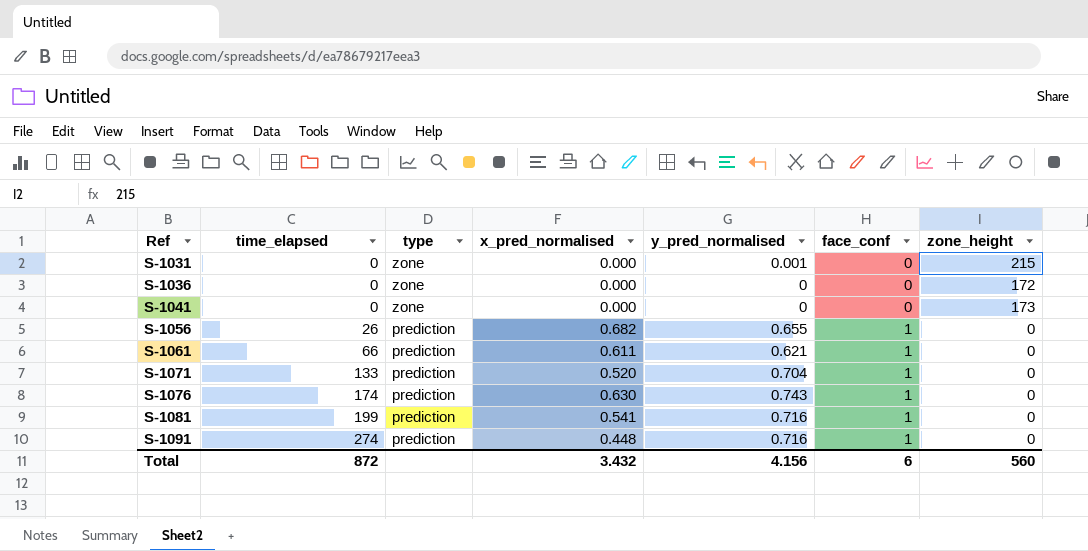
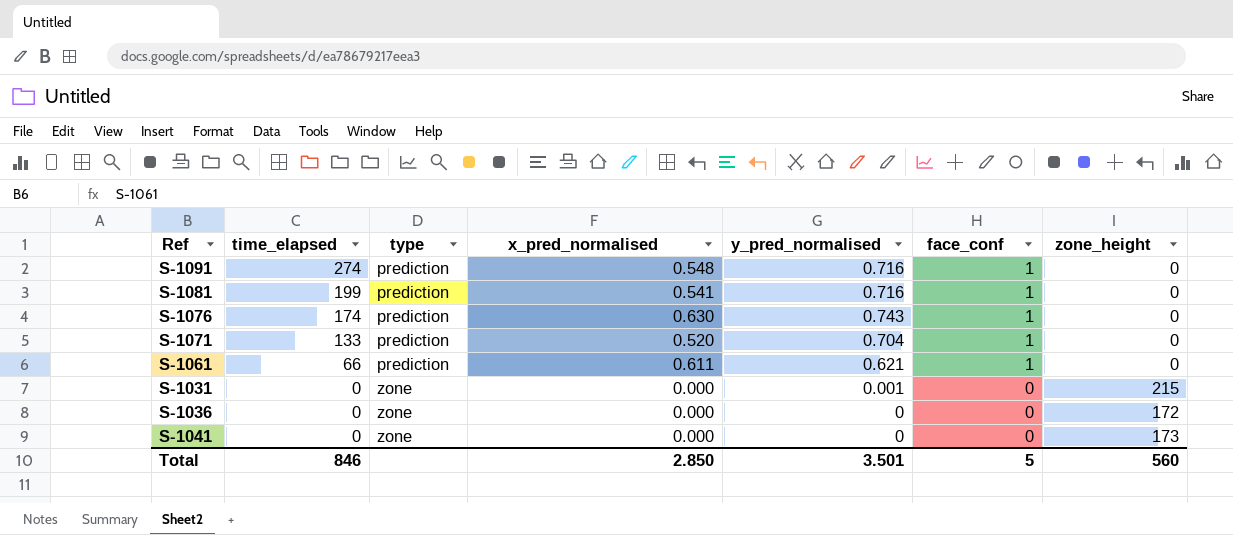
row order: Ref ascending -> time_elapsed descending
row S-1056: 26 | prediction | 0.682 | 0.655 | 1 | 0 -> none
S-1091 | x_pred_normalised: 0.448 -> 0.548
Total | time_elapsed: 872 -> 846
Total | x_pred_normalised: 3.432 -> 2.850
Total | y_pred_normalised: 4.156 -> 3.501
Total | face_conf: 6 -> 5

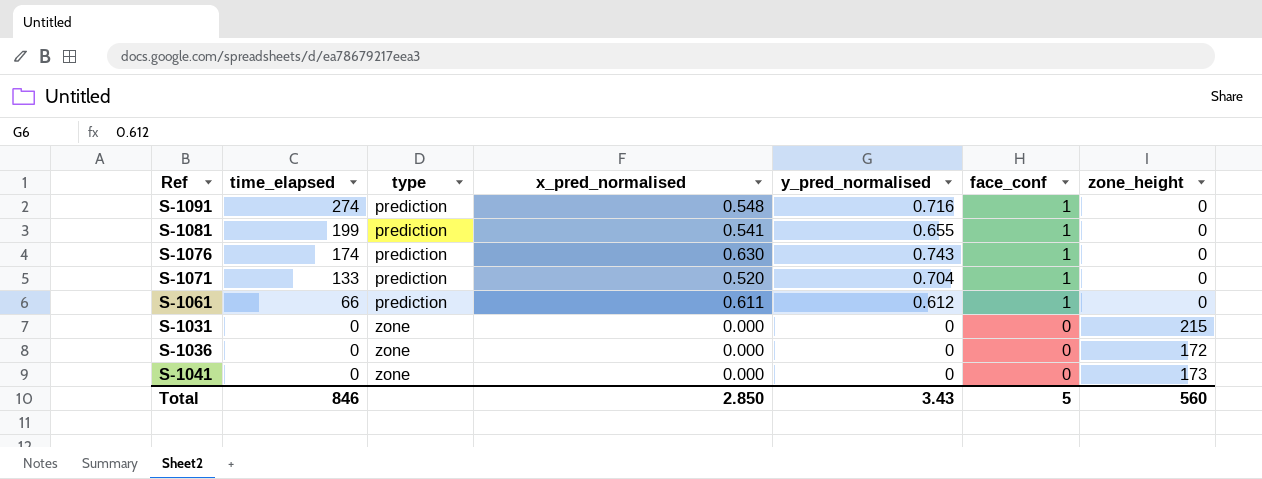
S-1081 | y_pred_normalised: 0.716 -> 0.655
S-1061 | y_pred_normalised: 0.621 -> 0.612
S-1031 | y_pred_normalised: 0.001 -> 0
Total | y_pred_normalised: 3.501 -> 3.43

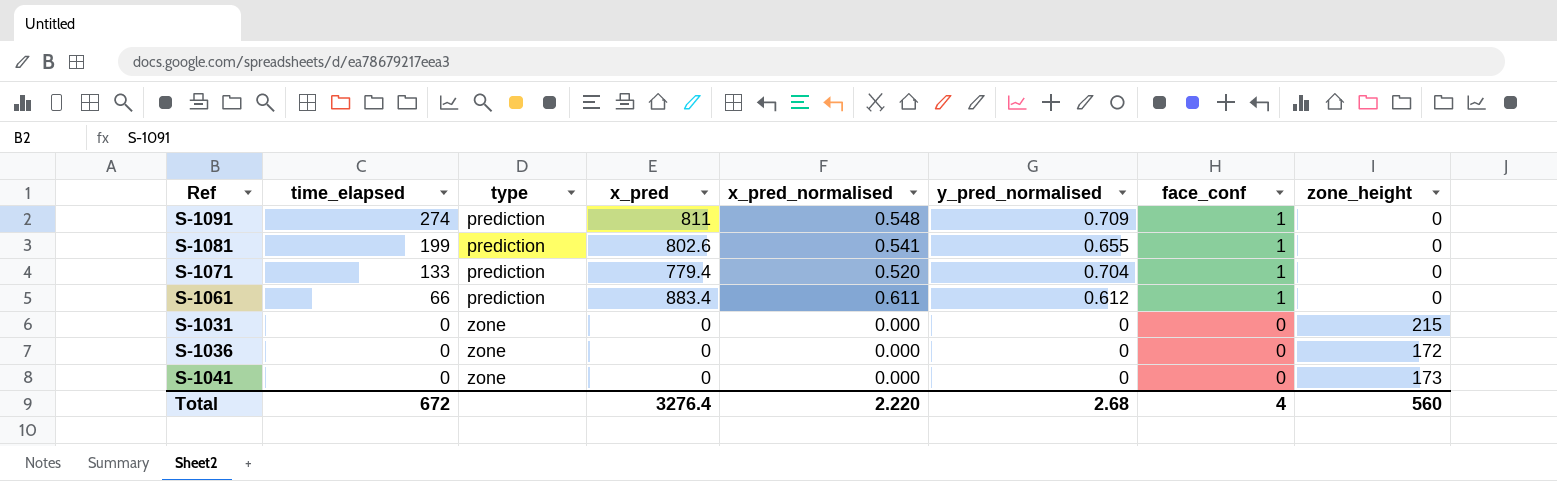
column x_pred | position: none -> 4
row S-1076: 174 | prediction | 0.630 | 0.743 | 1 | 0 -> none
S-1091 | y_pred_normalised: 0.716 -> 0.709
Total | time_elapsed: 846 -> 672
Total | x_pred_normalised: 2.850 -> 2.220
Total | y_pred_normalised: 3.43 -> 2.68
Total | face_conf: 5 -> 4

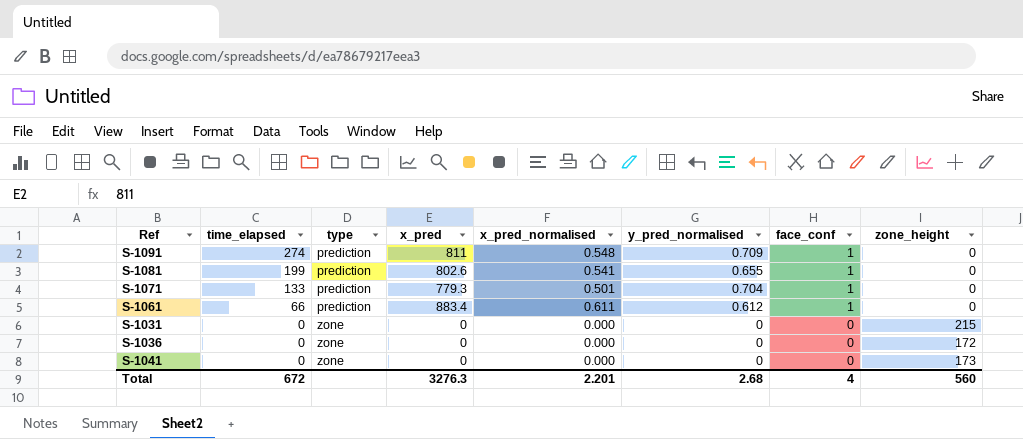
S-1071 | x_pred: 779.4 -> 779.3
S-1071 | x_pred_normalised: 0.520 -> 0.501
Total | x_pred: 3276.4 -> 3276.3
Total | x_pred_normalised: 2.220 -> 2.201

